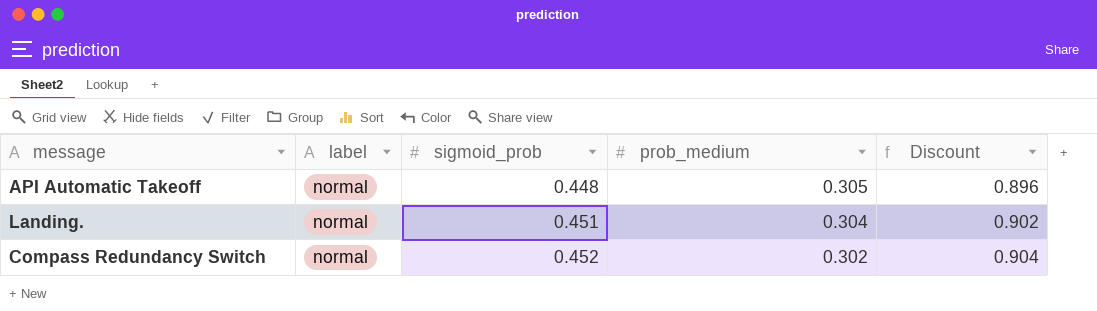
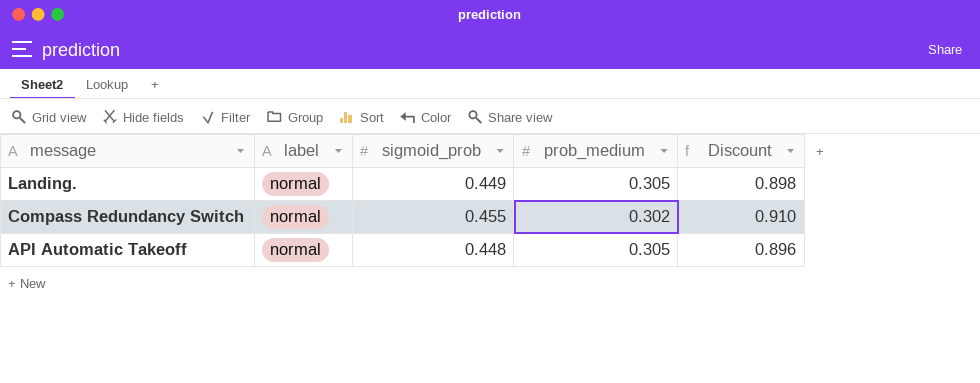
row order: sigmoid_prob ascending -> message descending
Landing. | sigmoid_prob: 0.451 -> 0.449
Landing. | prob_medium: 0.304 -> 0.305
Landing. | Discount: 0.902 -> 0.898
Compass Redundancy Switch | sigmoid_prob: 0.452 -> 0.455
Compass Redundancy Switch | Discount: 0.904 -> 0.910

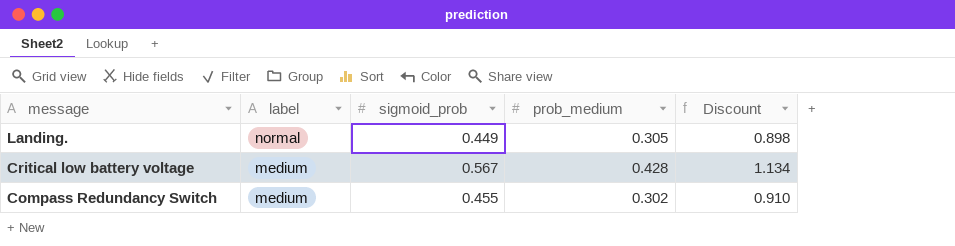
row API Automatic Takeoff: normal | 0.448 | 0.305 | 0.896 -> none
row Critical low battery voltage: none -> medium | 0.567 | 0.428 | 1.134
Compass Redundancy Switch | label: normal -> medium

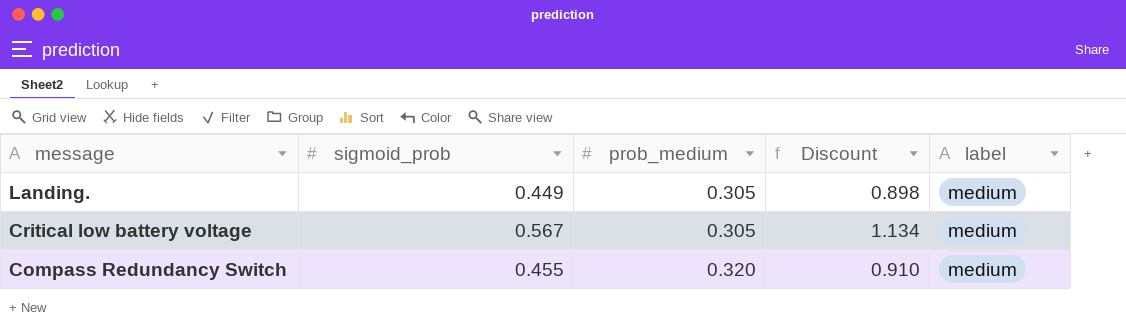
column label | position: 2 -> 5
Landing. | label: normal -> medium
Critical low battery voltage | prob_medium: 0.428 -> 0.305
Compass Redundancy Switch | prob_medium: 0.302 -> 0.320

